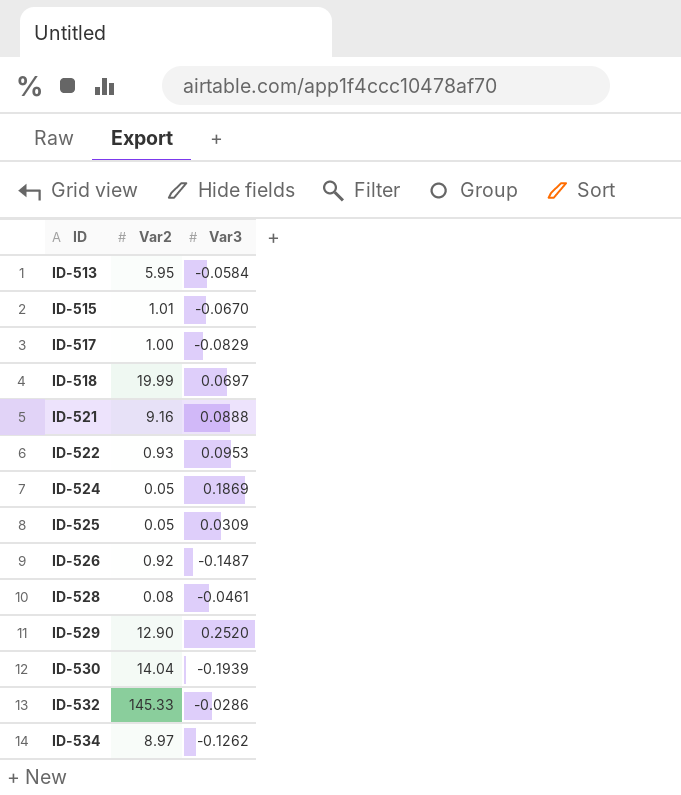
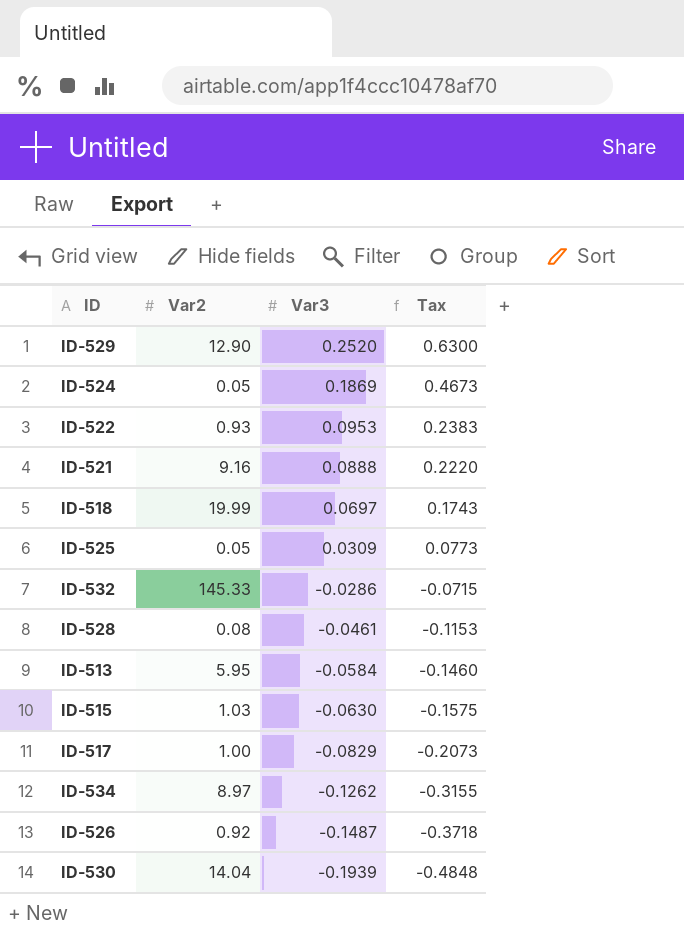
row order: ID ascending -> Var3 descending
column Tax | formula: none -> [Var3] * 2.5
ID-515 | Var2: 1.01 -> 1.03
ID-515 | Var3: -0.0670 -> -0.0630

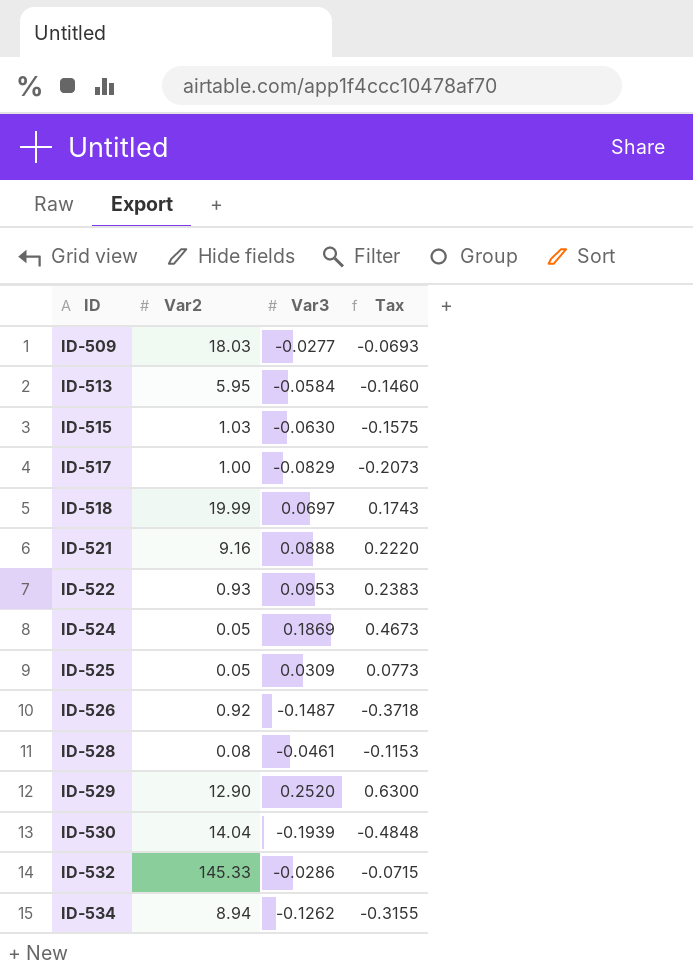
row order: Var3 descending -> ID ascending
row ID-509: none -> 18.03 | -0.0277 | -0.0693
ID-534 | Var2: 8.97 -> 8.94

